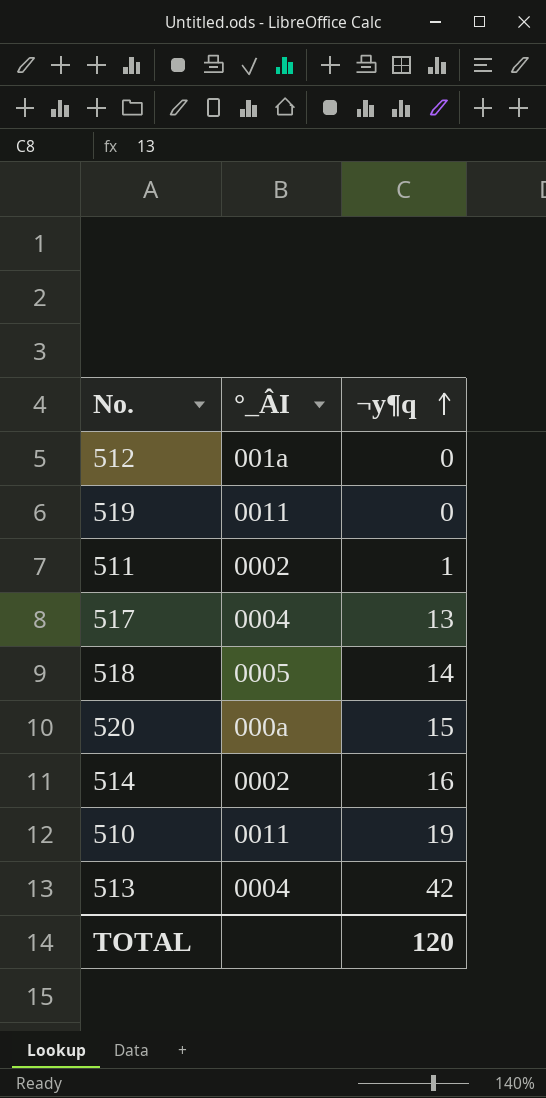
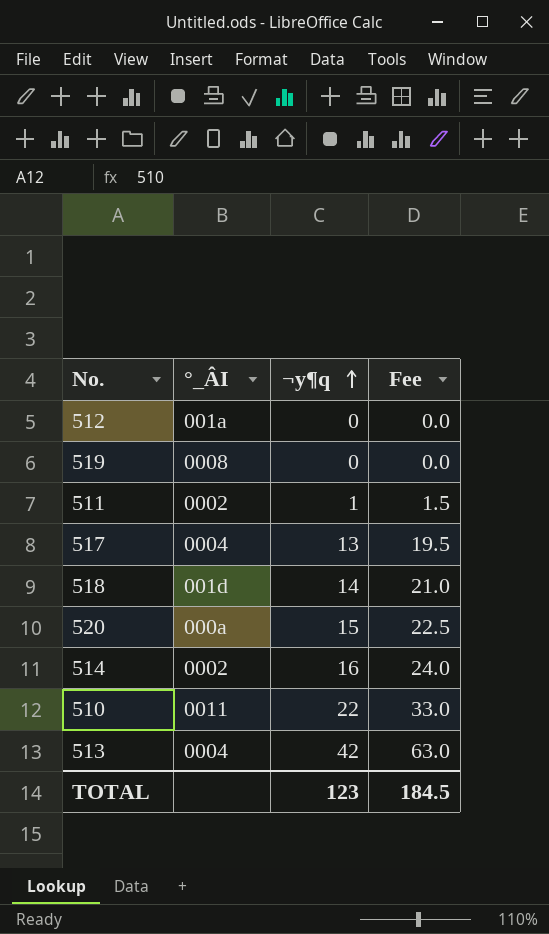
column Fee | formula: none -> [¬y¶q] * 1.5
519 | °_ÂI: 0011 -> 0008
518 | °_ÂI: 0005 -> 001d
510 | ¬y¶q: 19 -> 22
TOTAL | ¬y¶q: 120 -> 123

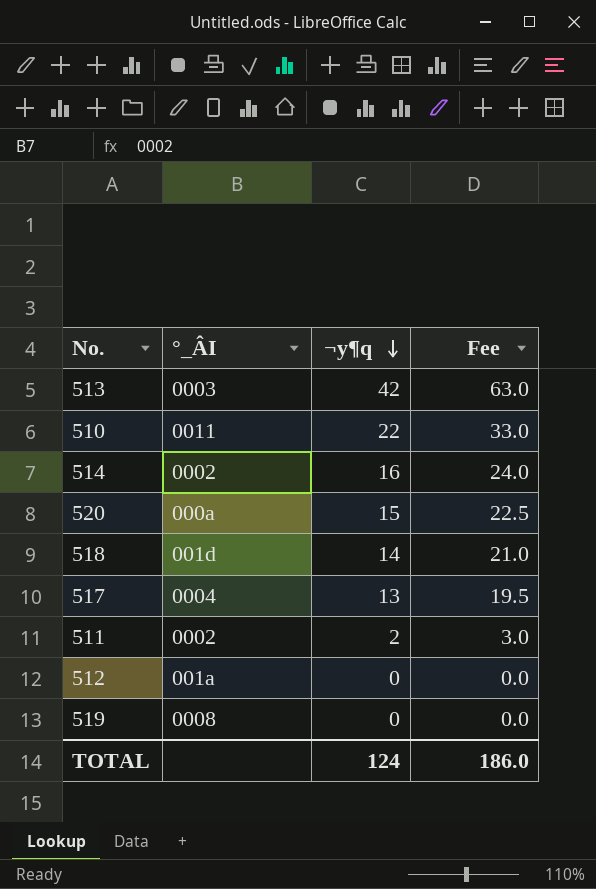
row order: ¬y¶q ascending -> ¬y¶q descending
513 | °_ÂI: 0004 -> 0003
511 | ¬y¶q: 1 -> 2
511 | Fee: 1.5 -> 3.0
TOTAL | ¬y¶q: 123 -> 124
TOTAL | Fee: 184.5 -> 186.0

